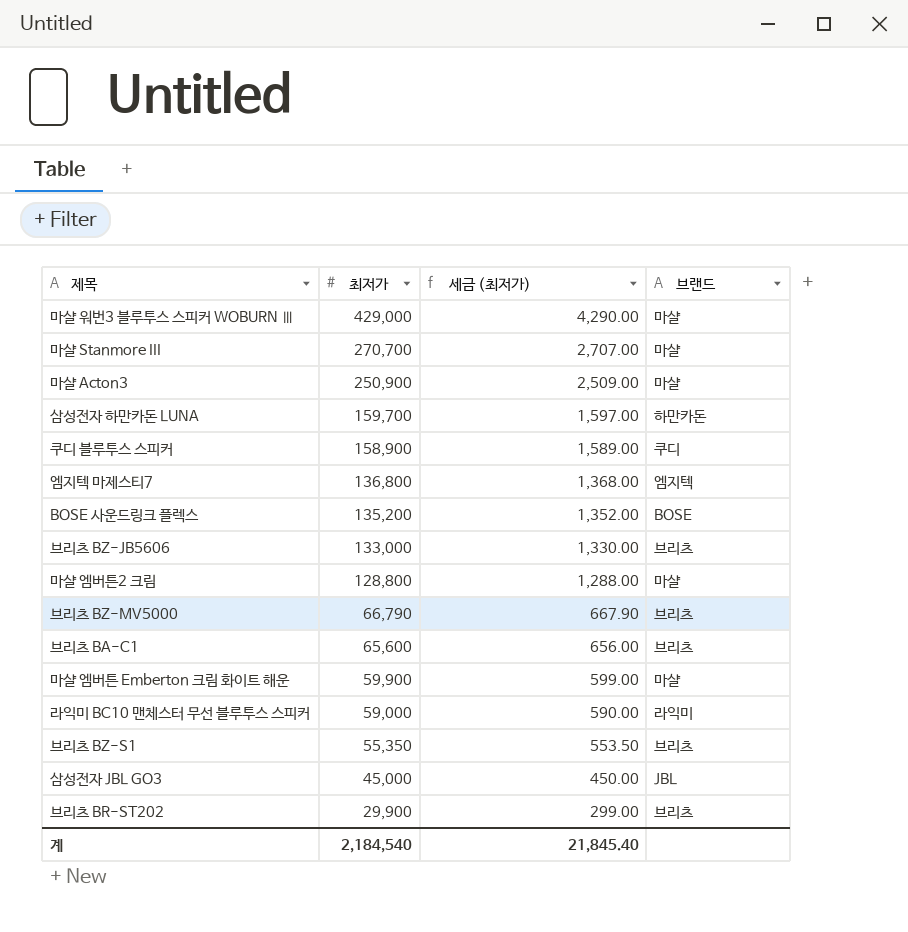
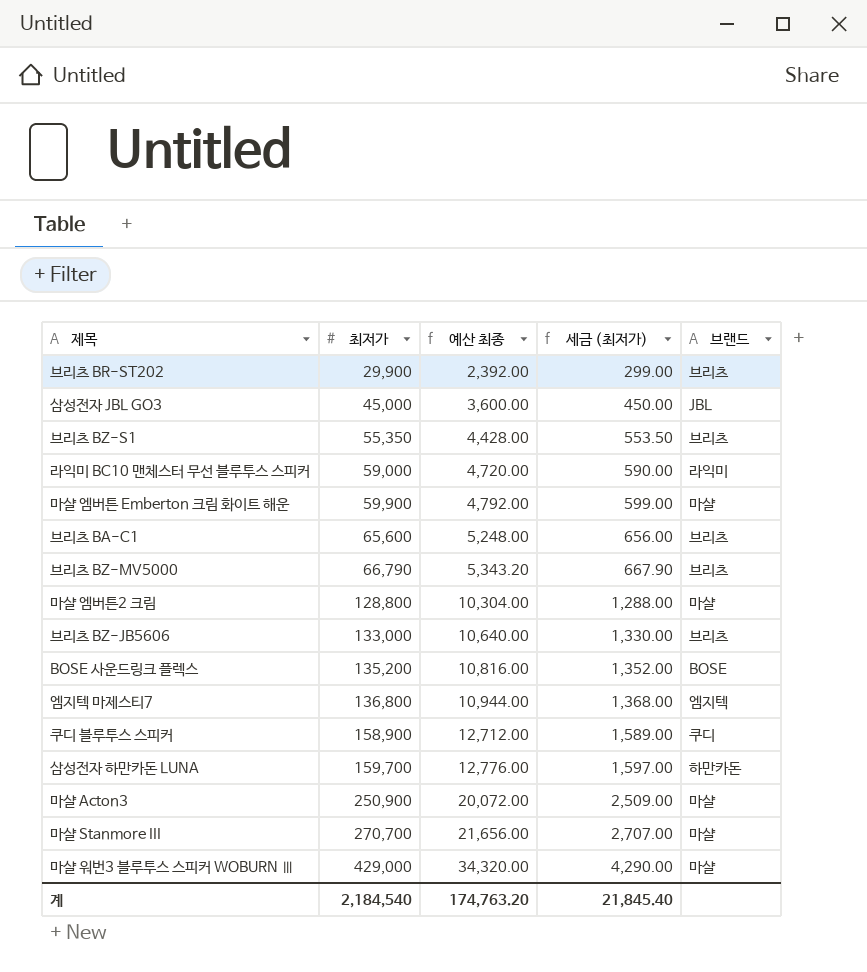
row order: 최저가 descending -> 최저가 ascending
column 예산 최종 | formula: none -> [최저가] * 0.08

